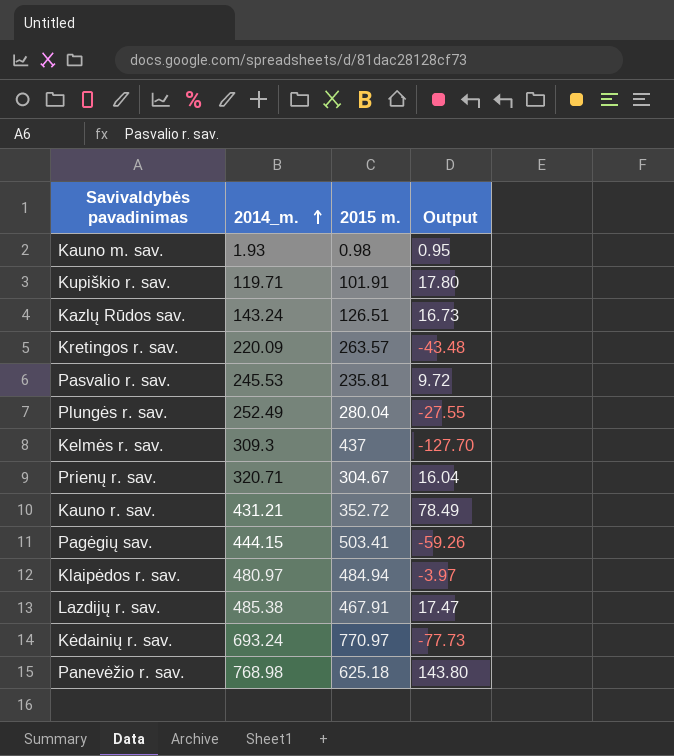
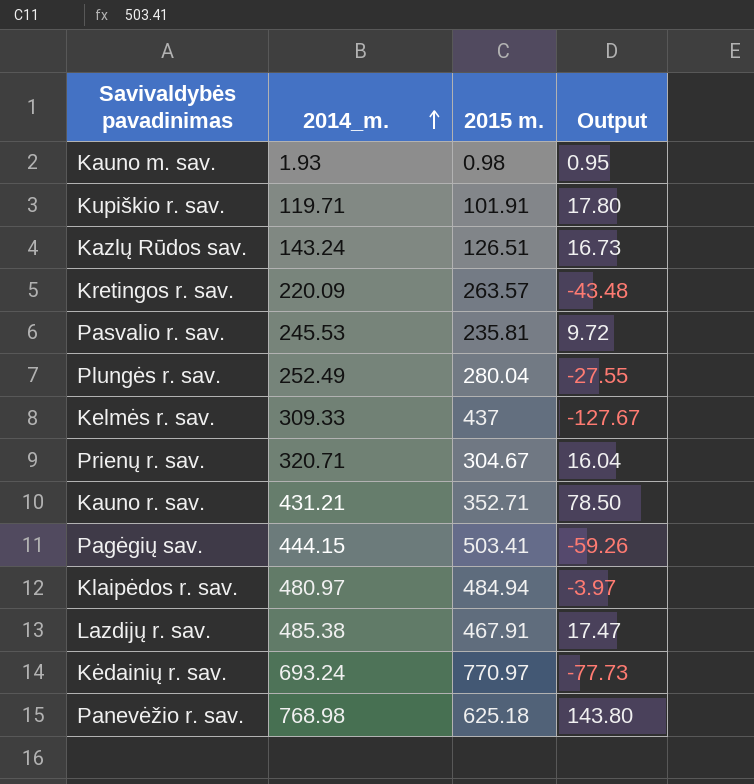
Kelmės r. sav. | 2014_m.: 309.3 -> 309.33
Kelmės r. sav. | Output: -127.70 -> -127.67
Kauno r. sav. | 2015 m.: 352.72 -> 352.71
Kauno r. sav. | Output: 78.49 -> 78.50

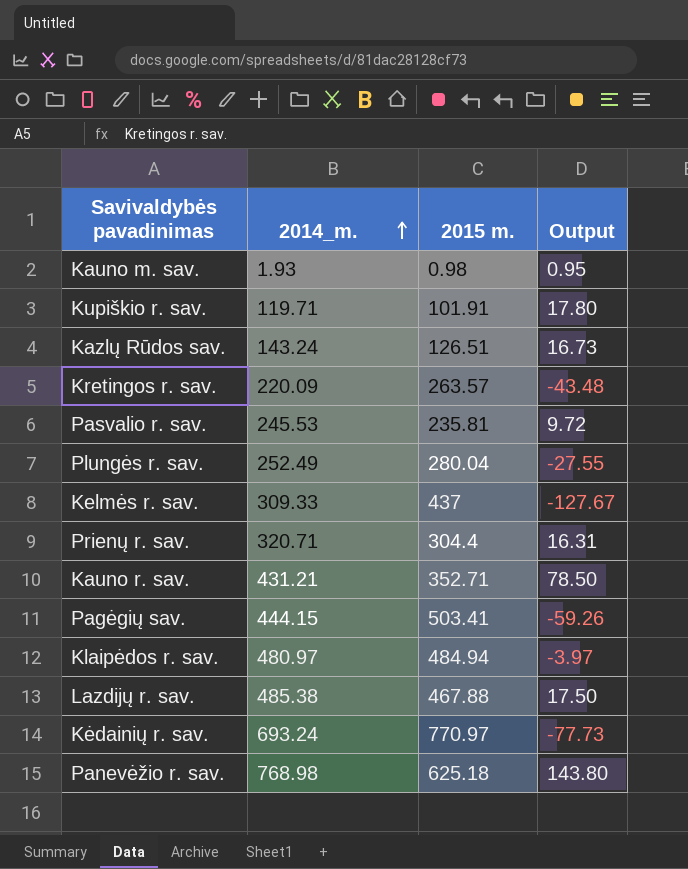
Prienų r. sav. | 2015 m.: 304.67 -> 304.4
Prienų r. sav. | Output: 16.04 -> 16.31
Lazdijų r. sav. | 2015 m.: 467.91 -> 467.88
Lazdijų r. sav. | Output: 17.47 -> 17.50

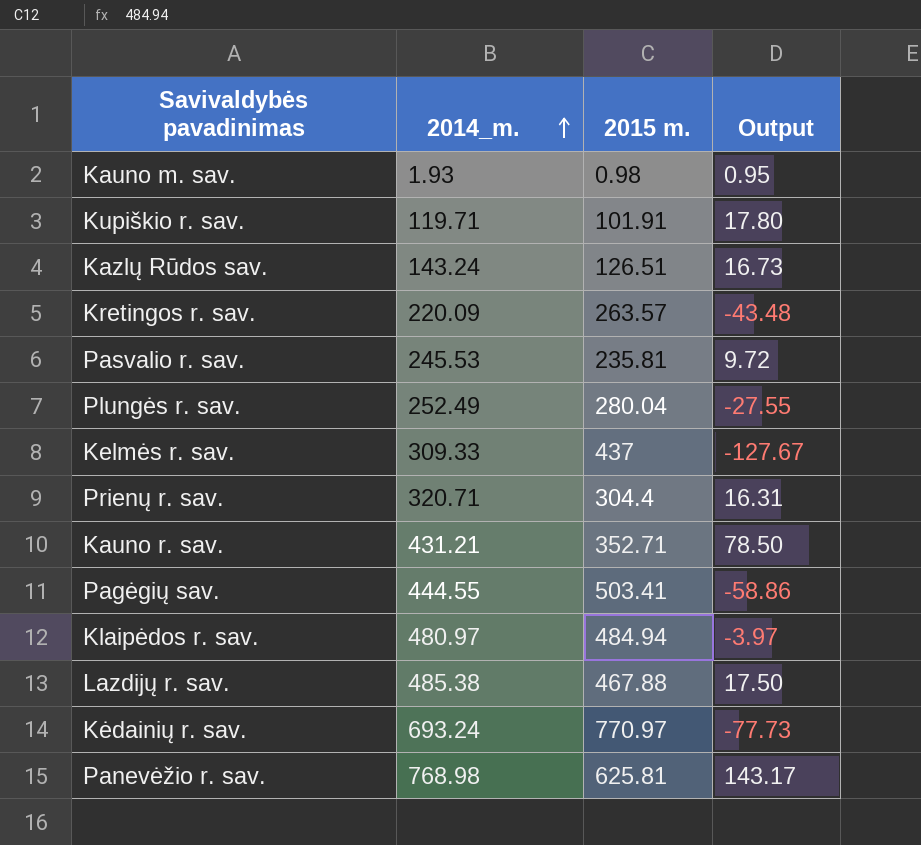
Pagėgių sav. | 2014_m.: 444.15 -> 444.55
Pagėgių sav. | Output: -59.26 -> -58.86
Panevėžio r. sav. | 2015 m.: 625.18 -> 625.81
Panevėžio r. sav. | Output: 143.80 -> 143.17

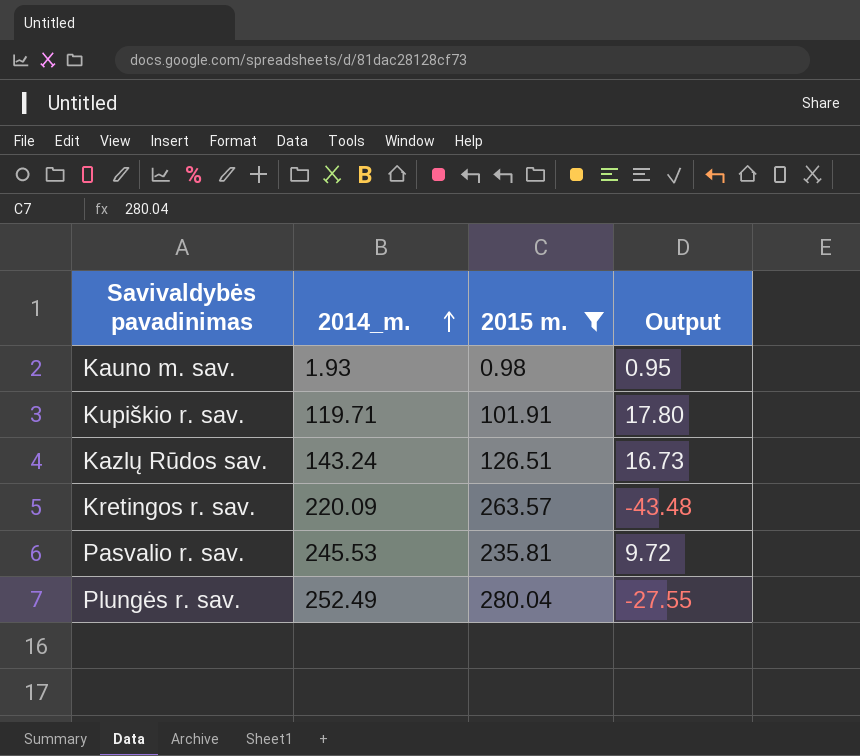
filter: none -> 2015 m. <= 280.04

